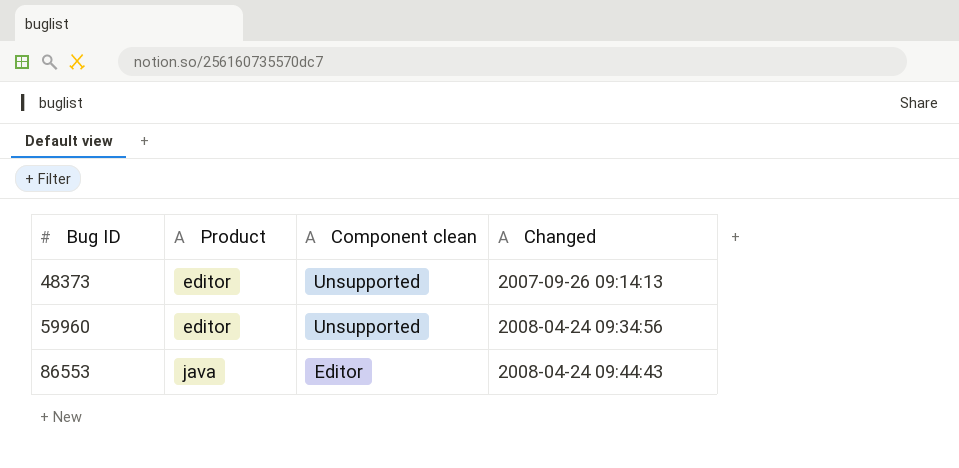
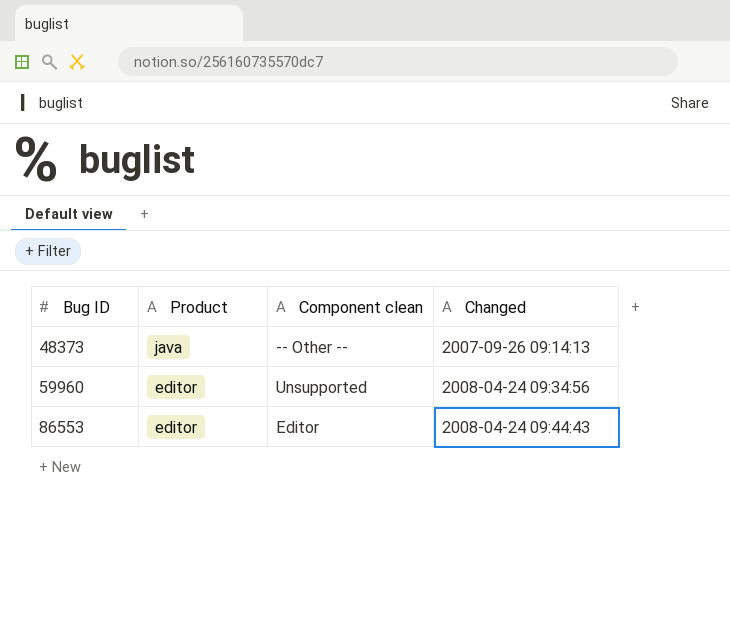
48373 | Product: editor -> java
48373 | Component clean: Unsupported -> -- Other --
86553 | Product: java -> editor

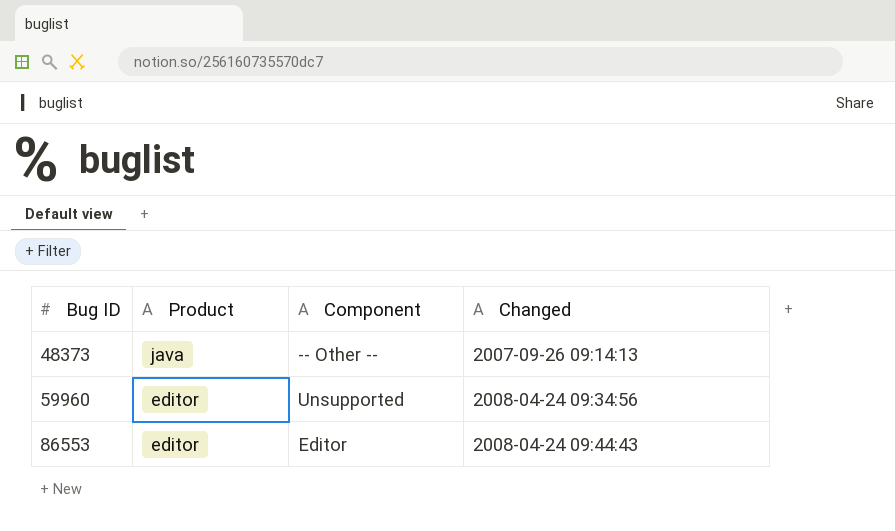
column name: Component clean -> Component

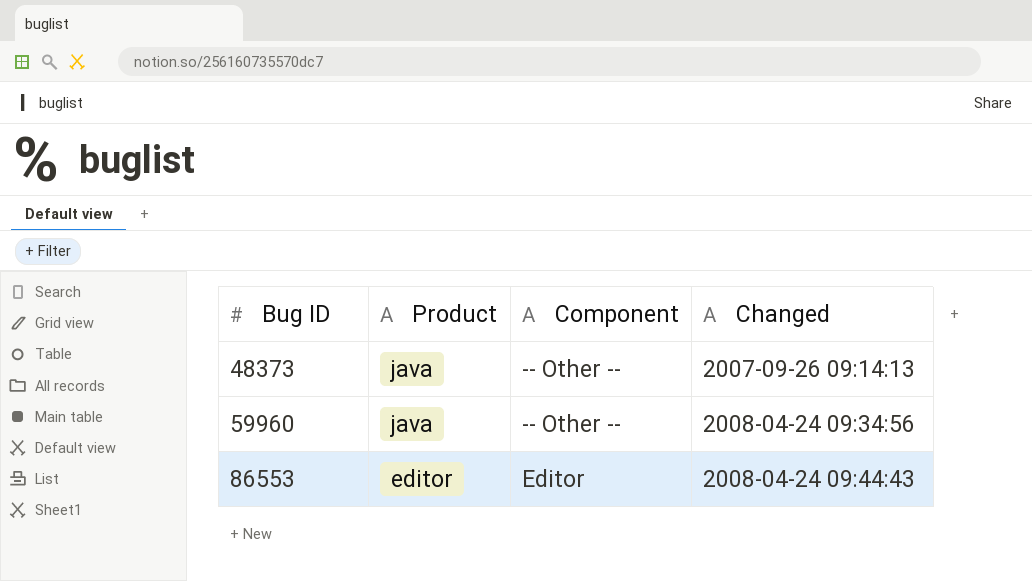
59960 | Product: editor -> java
59960 | Component: Unsupported -> -- Other --

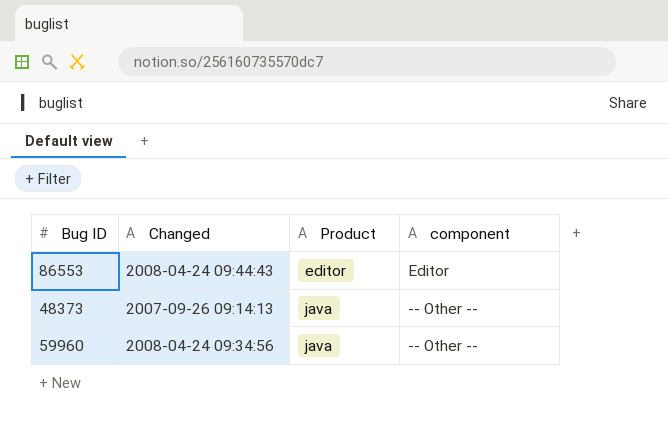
row order: Bug ID ascending -> Product ascending
column Changed | position: 4 -> 2
column name: Component -> component

